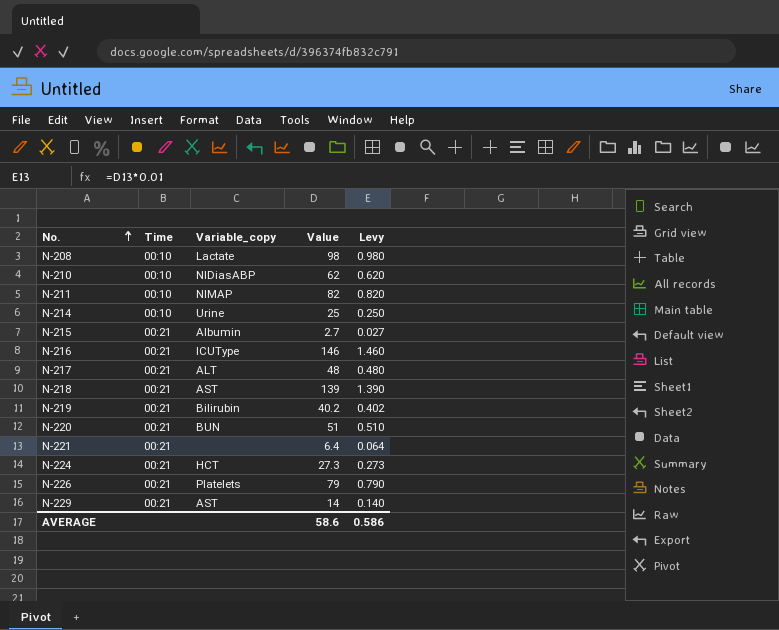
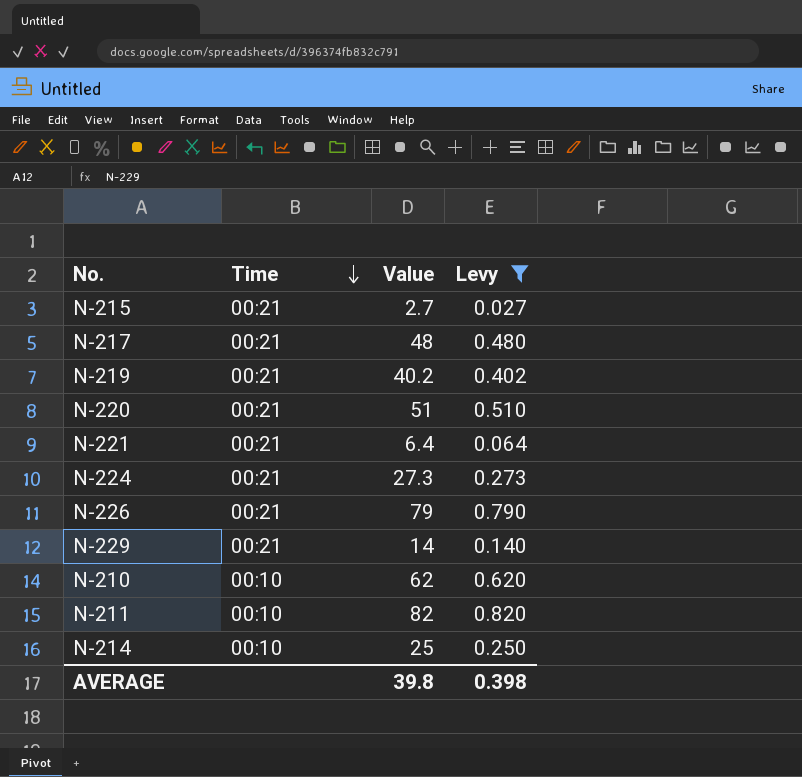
filter: none -> Levy <= 0.820
row order: No. ascending -> Time descending
column Variable_copy | position: 3 -> none
AVERAGE | Value: 58.6 -> 39.8
AVERAGE | Levy: 0.586 -> 0.398

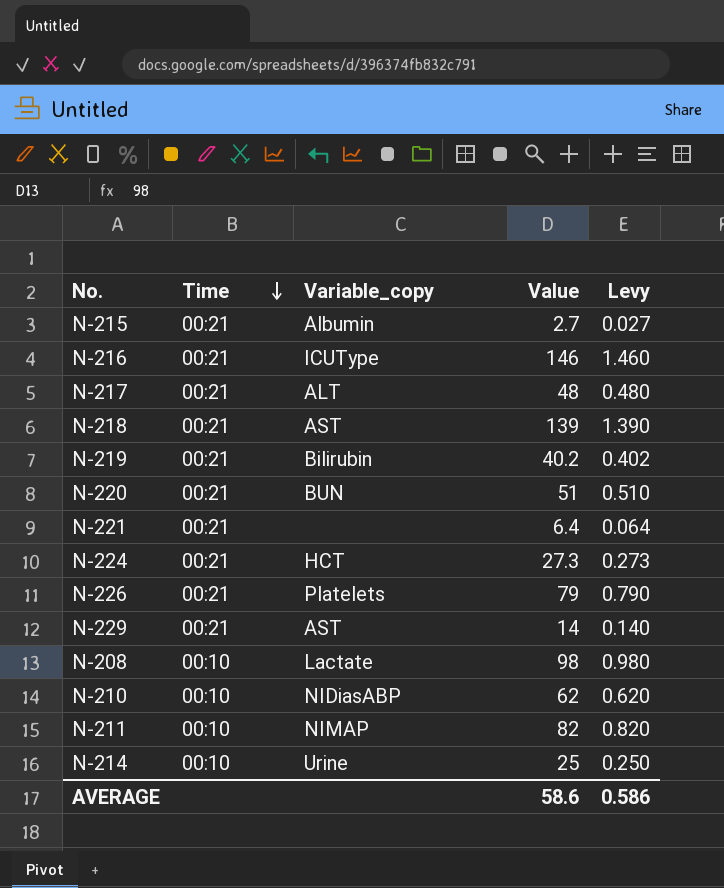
filter: Levy <= 0.820 -> none
column Variable_copy | position: none -> 3
AVERAGE | Value: 39.8 -> 58.6
AVERAGE | Levy: 0.398 -> 0.586

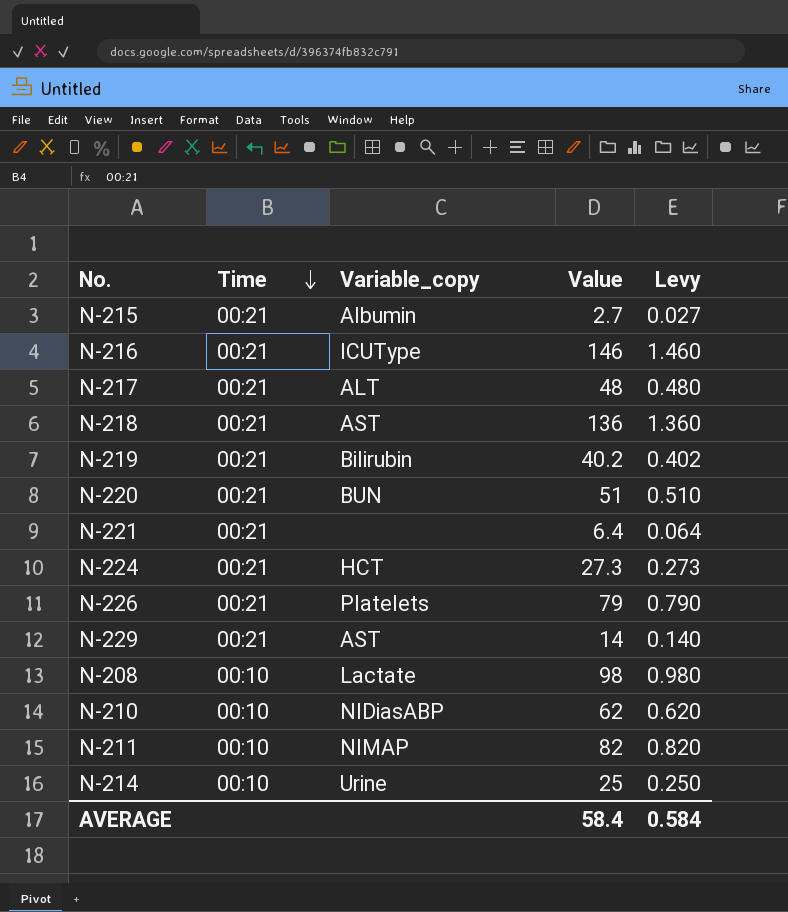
N-218 | Value: 139 -> 136
N-218 | Levy: 1.390 -> 1.360
AVERAGE | Value: 58.6 -> 58.4
AVERAGE | Levy: 0.586 -> 0.584

